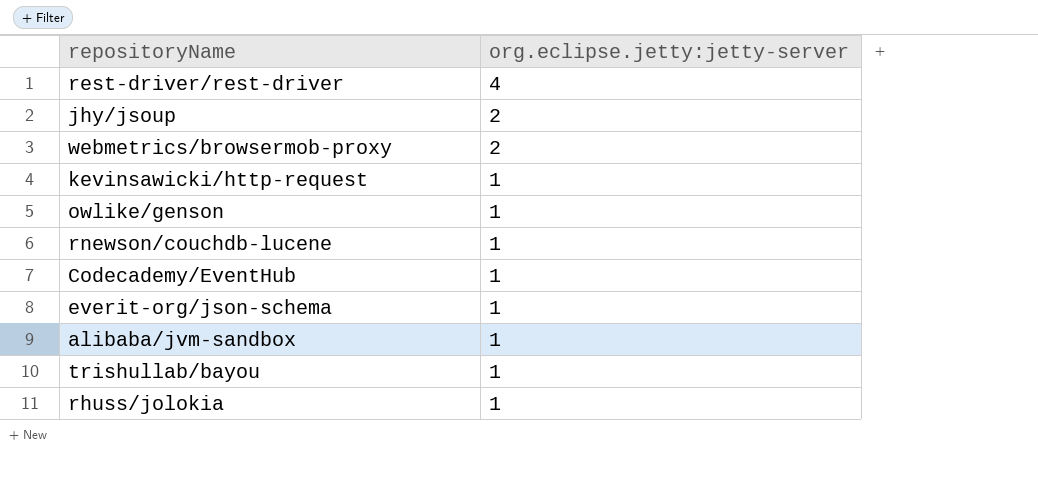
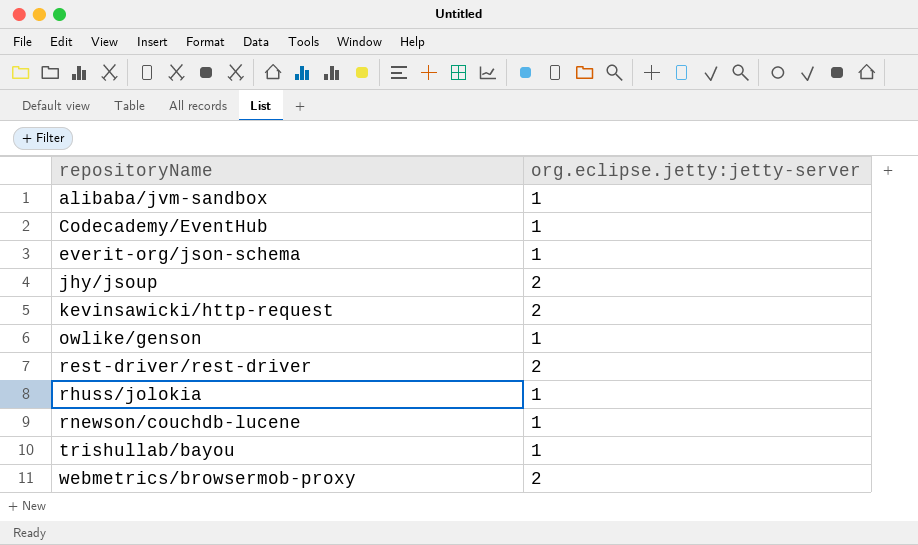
row order: org.eclipse.jetty:jetty-server descending -> repositoryName ascending
kevinsawicki/http-request | org.eclipse.jetty:jetty-server: 1 -> 2
rest-driver/rest-driver | org.eclipse.jetty:jetty-server: 4 -> 2

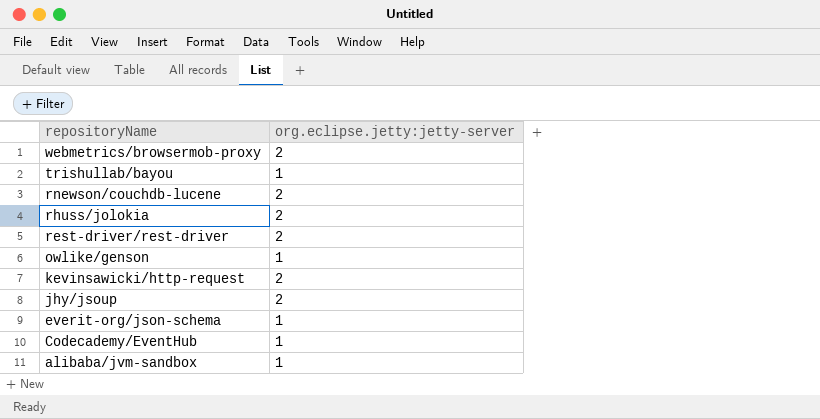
row order: repositoryName ascending -> repositoryName descending
rnewson/couchdb-lucene | org.eclipse.jetty:jetty-server: 1 -> 2
rhuss/jolokia | org.eclipse.jetty:jetty-server: 1 -> 2

